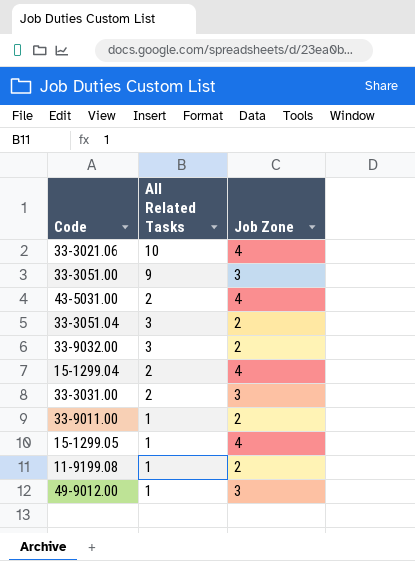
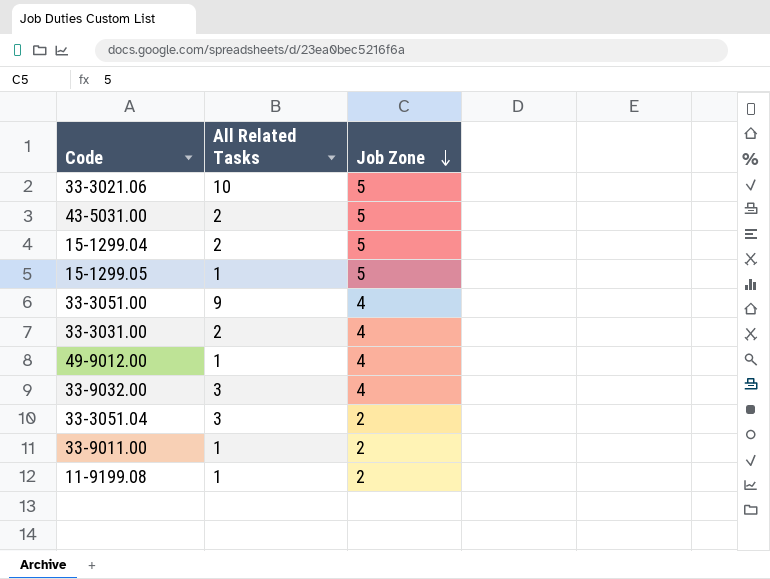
row order: none -> Job Zone descending
33-3021.06 | Job Zone: 4 -> 5
43-5031.00 | Job Zone: 4 -> 5
15-1299.04 | Job Zone: 4 -> 5
15-1299.05 | Job Zone: 4 -> 5
33-3051.00 | Job Zone: 3 -> 4
33-3031.00 | Job Zone: 3 -> 4
49-9012.00 | Job Zone: 3 -> 4
33-9032.00 | Job Zone: 2 -> 4

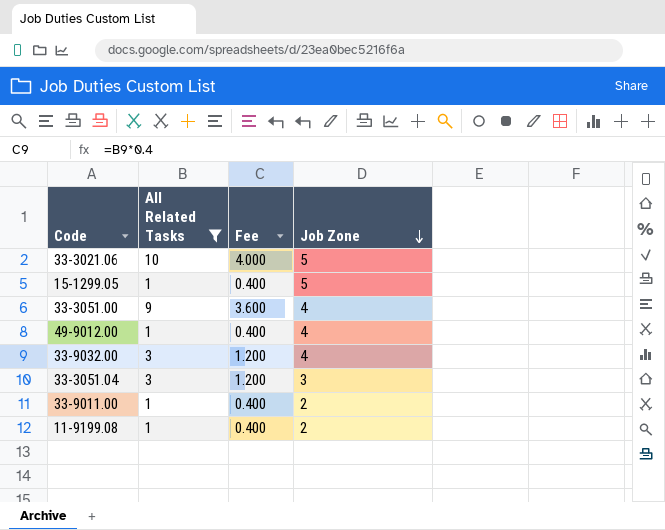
filter: none -> All Related Tasks != 2
column Fee | formula: none -> [All Related Tasks] * 0.4
33-3051.04 | Job Zone: 2 -> 3

